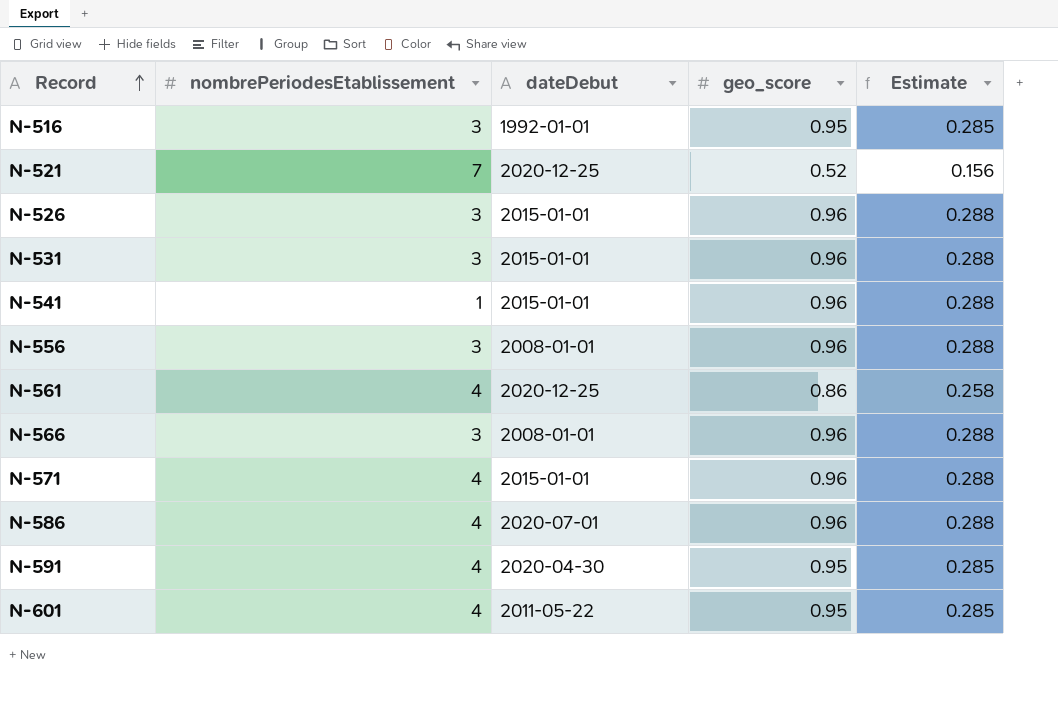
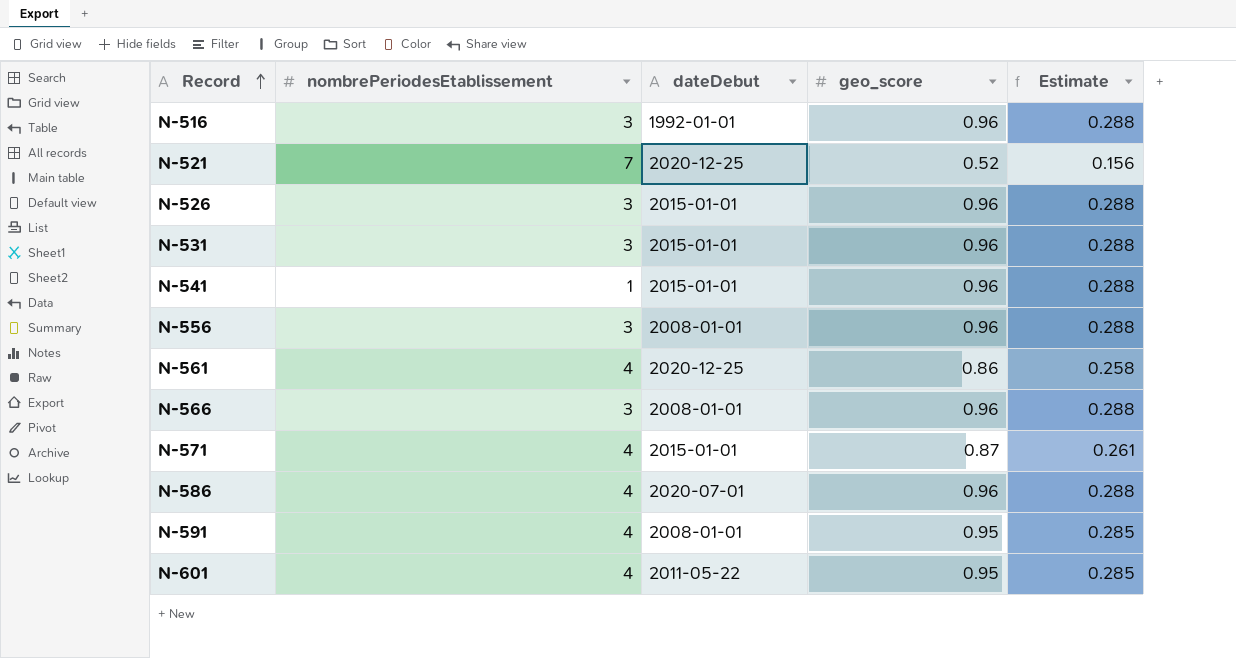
N-516 | geo_score: 0.95 -> 0.96
N-516 | Estimate: 0.285 -> 0.288
N-571 | geo_score: 0.96 -> 0.87
N-571 | Estimate: 0.288 -> 0.261
N-591 | dateDebut: 2020-04-30 -> 2008-01-01

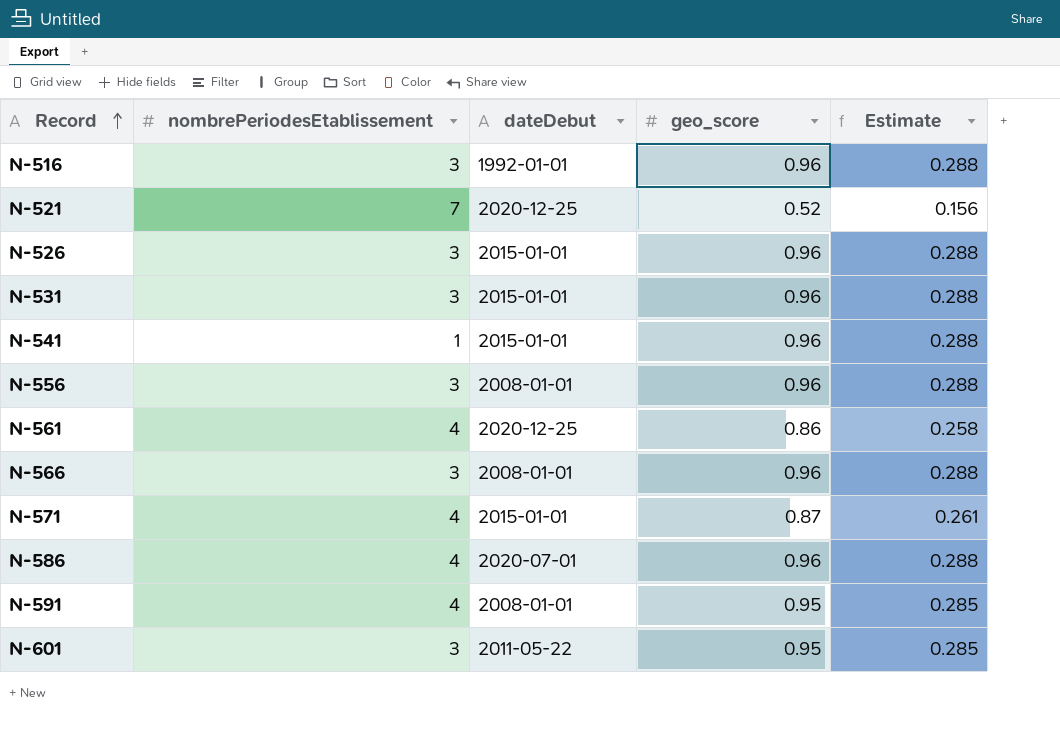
N-601 | nombrePeriodesEtablissement: 4 -> 3

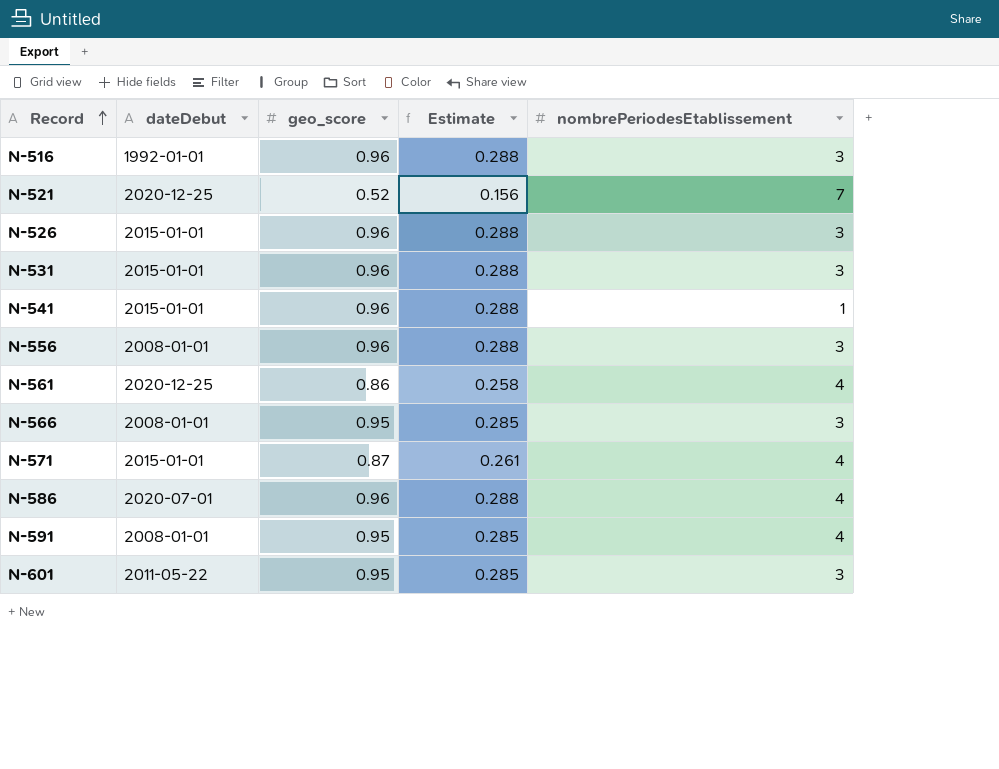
column nombrePeriodesEtablissement | position: 2 -> 5
N-566 | geo_score: 0.96 -> 0.95
N-566 | Estimate: 0.288 -> 0.285

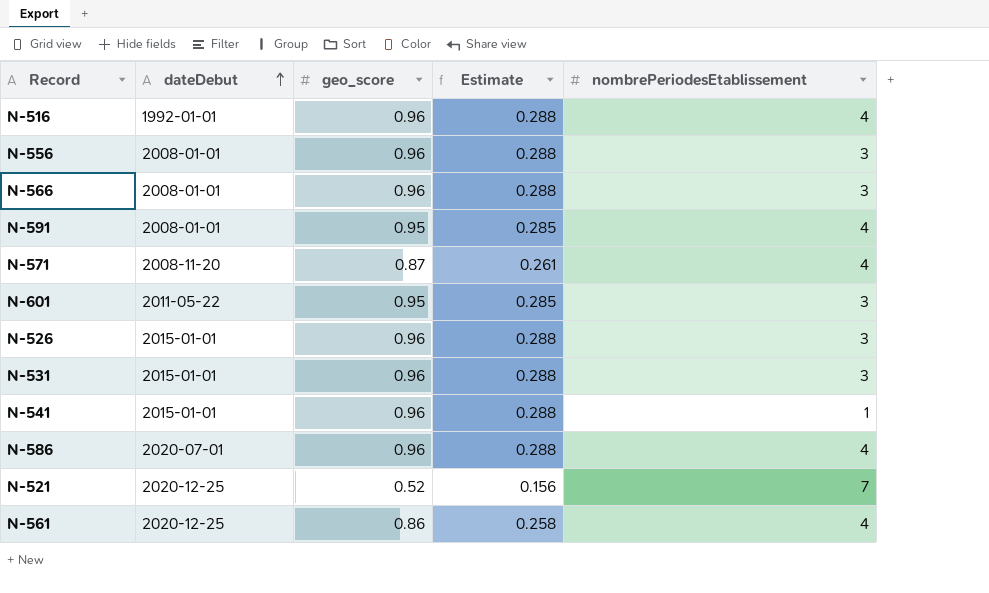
row order: Record ascending -> dateDebut ascending
N-516 | nombrePeriodesEtablissement: 3 -> 4
N-566 | geo_score: 0.95 -> 0.96
N-566 | Estimate: 0.285 -> 0.288
N-571 | dateDebut: 2015-01-01 -> 2008-11-20

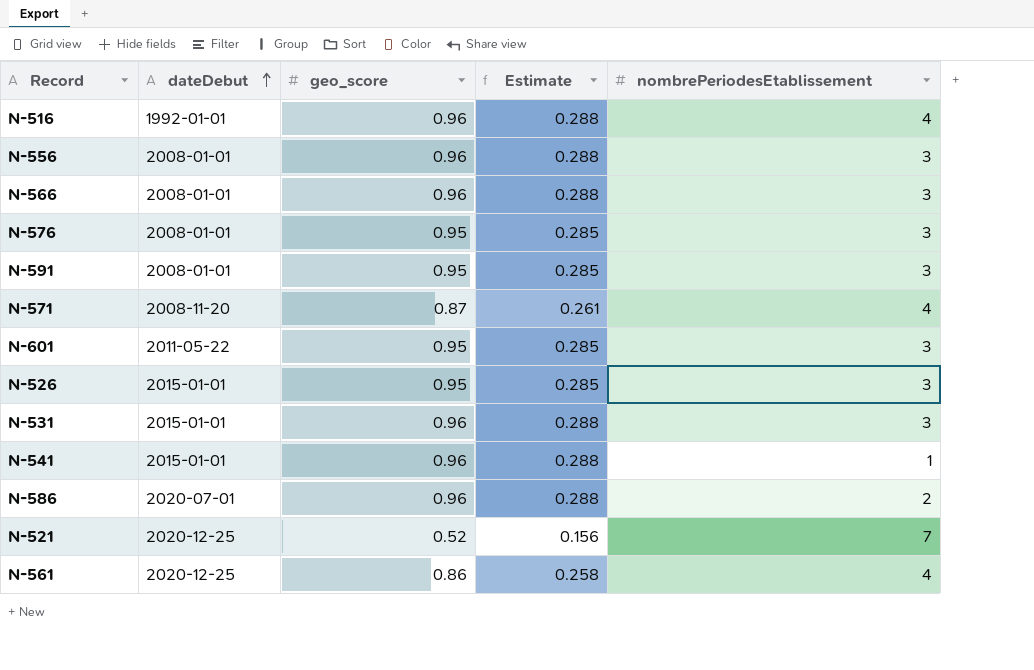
row N-576: none -> 2008-01-01 | 0.95 | 0.285 | 3
N-591 | nombrePeriodesEtablissement: 4 -> 3
N-526 | geo_score: 0.96 -> 0.95
N-526 | Estimate: 0.288 -> 0.285
N-586 | nombrePeriodesEtablissement: 4 -> 2

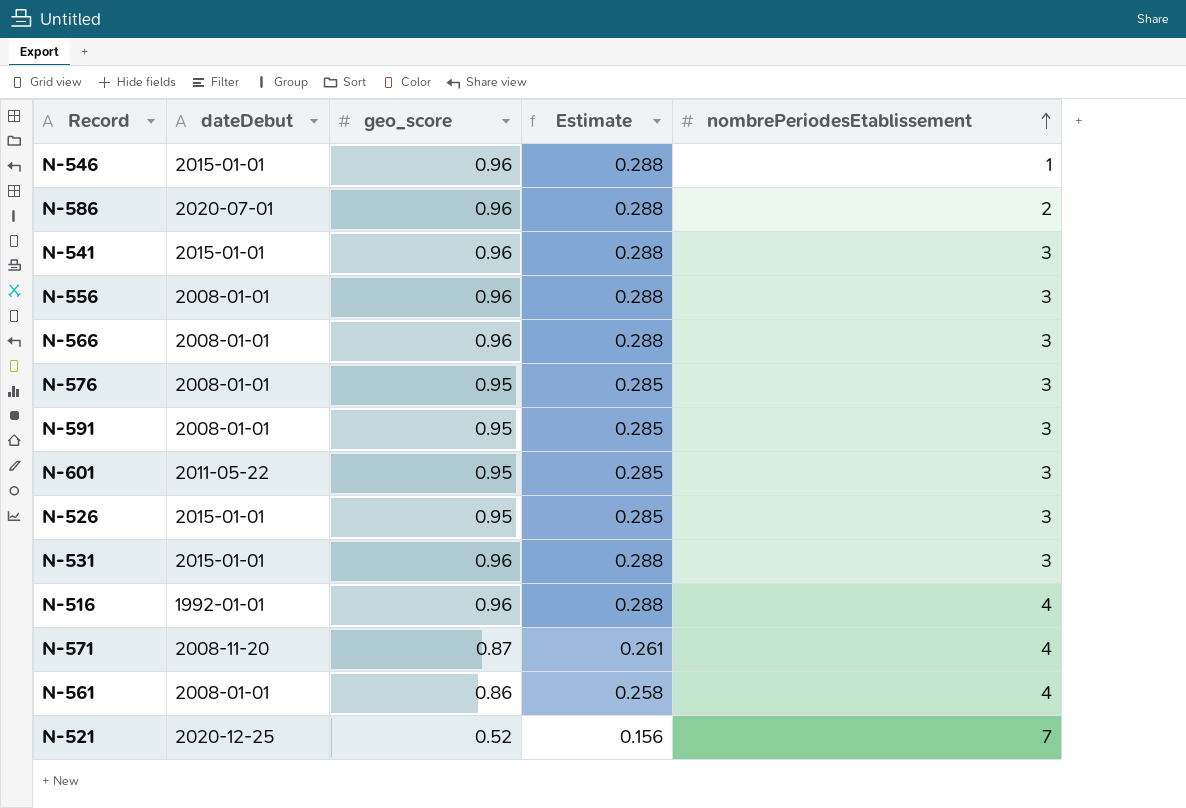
row order: dateDebut ascending -> nombrePeriodesEtablissement ascending
row N-546: none -> 2015-01-01 | 0.96 | 0.288 | 1
N-541 | nombrePeriodesEtablissement: 1 -> 3
N-561 | dateDebut: 2020-12-25 -> 2008-01-01

